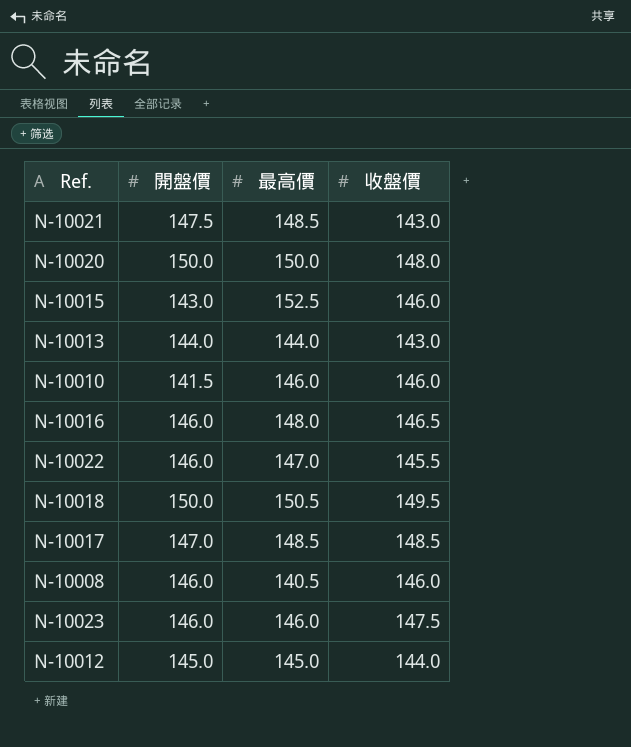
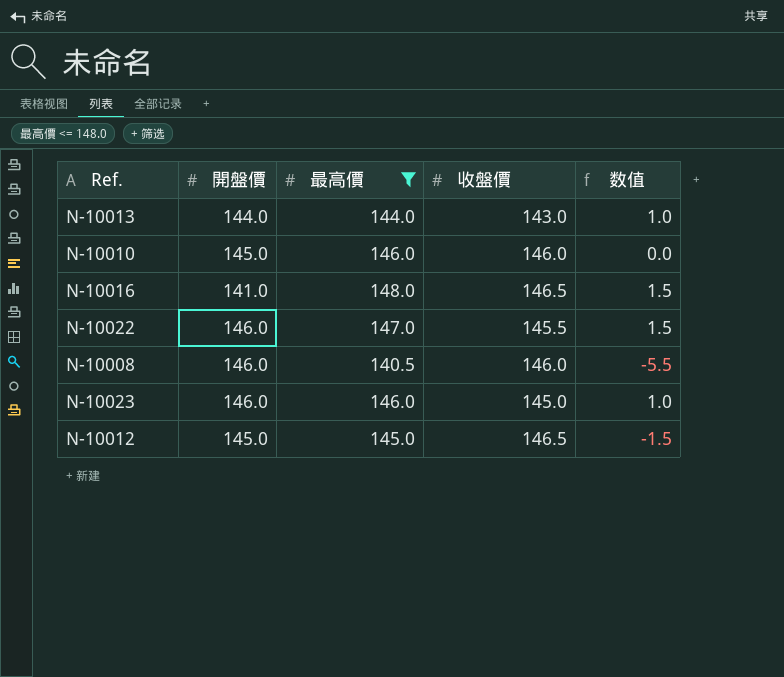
filter: none -> 最高價 <= 148.0
column 数值 | formula: none -> [最高價] - [收盤價]
N-10010 | 開盤價: 141.5 -> 145.0
N-10016 | 開盤價: 146.0 -> 141.0
N-10023 | 收盤價: 147.5 -> 145.0
N-10012 | 收盤價: 144.0 -> 146.5

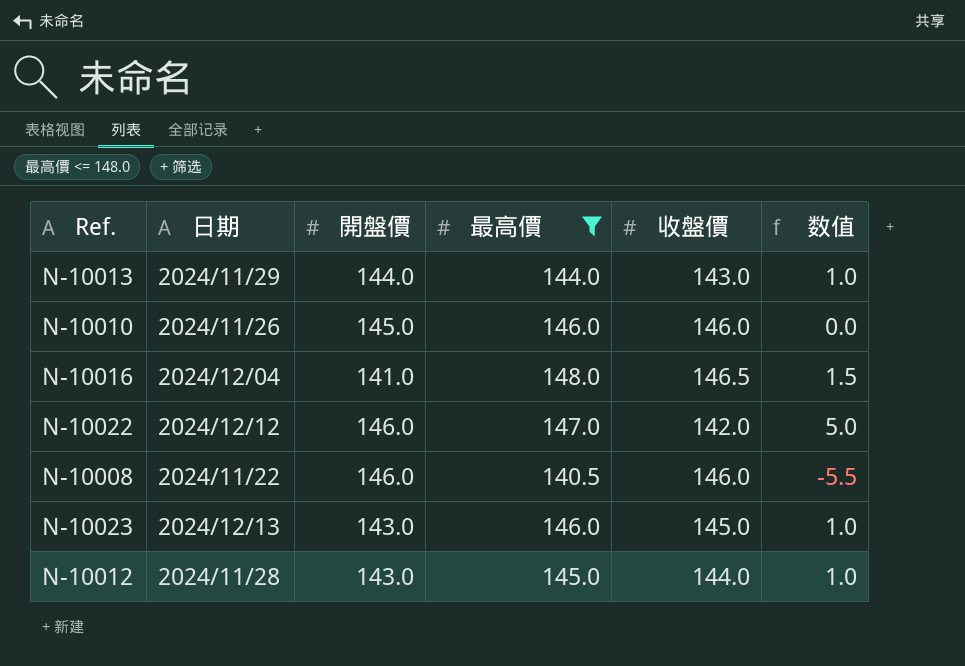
column 日期 | position: none -> 2
N-10022 | 收盤價: 145.5 -> 142.0
N-10022 | 数值: 1.5 -> 5.0
N-10023 | 開盤價: 146.0 -> 143.0
N-10012 | 開盤價: 145.0 -> 143.0
N-10012 | 收盤價: 146.5 -> 144.0
N-10012 | 数值: -1.5 -> 1.0

